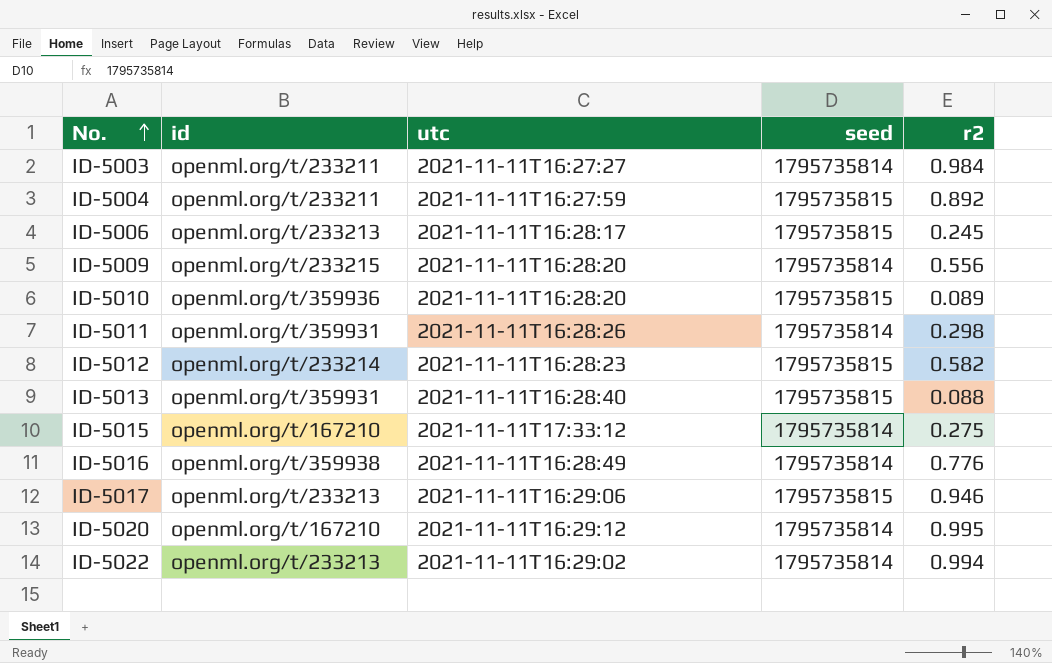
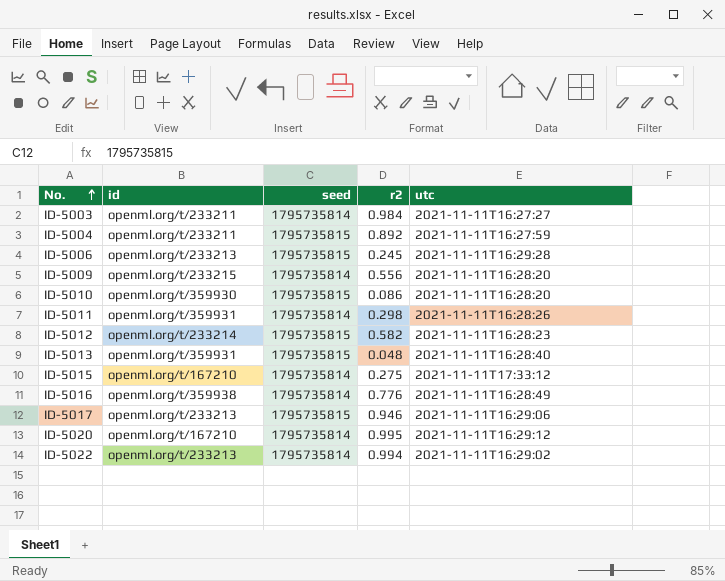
column utc | position: 3 -> 5
ID-5006 | utc: 2021-11-11T16:28:17 -> 2021-11-11T16:29:28
ID-5010 | id: openml.org/t/359936 -> openml.org/t/359930
ID-5010 | r2: 0.089 -> 0.086
ID-5013 | r2: 0.088 -> 0.048

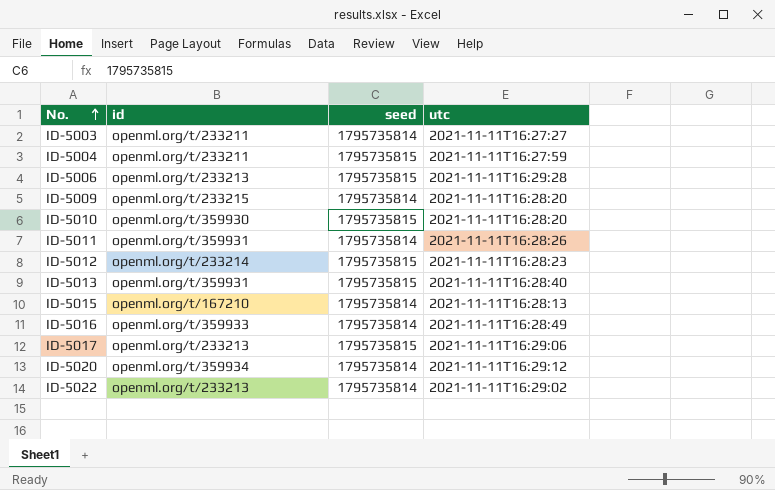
column r2 | position: 4 -> none
ID-5015 | utc: 2021-11-11T17:33:12 -> 2021-11-11T16:28:13
ID-5016 | id: openml.org/t/359938 -> openml.org/t/359933
ID-5020 | id: openml.org/t/167210 -> openml.org/t/359934

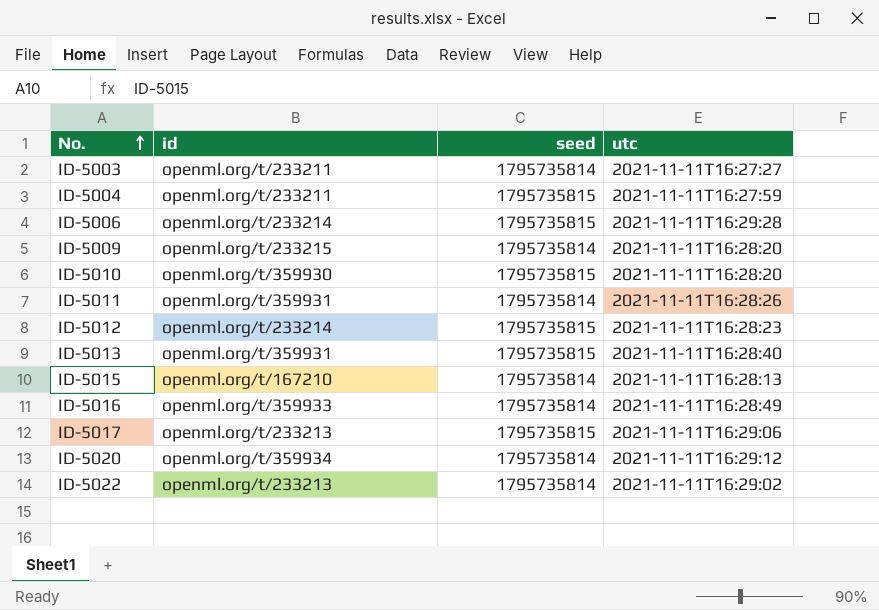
ID-5006 | id: openml.org/t/233213 -> openml.org/t/233214

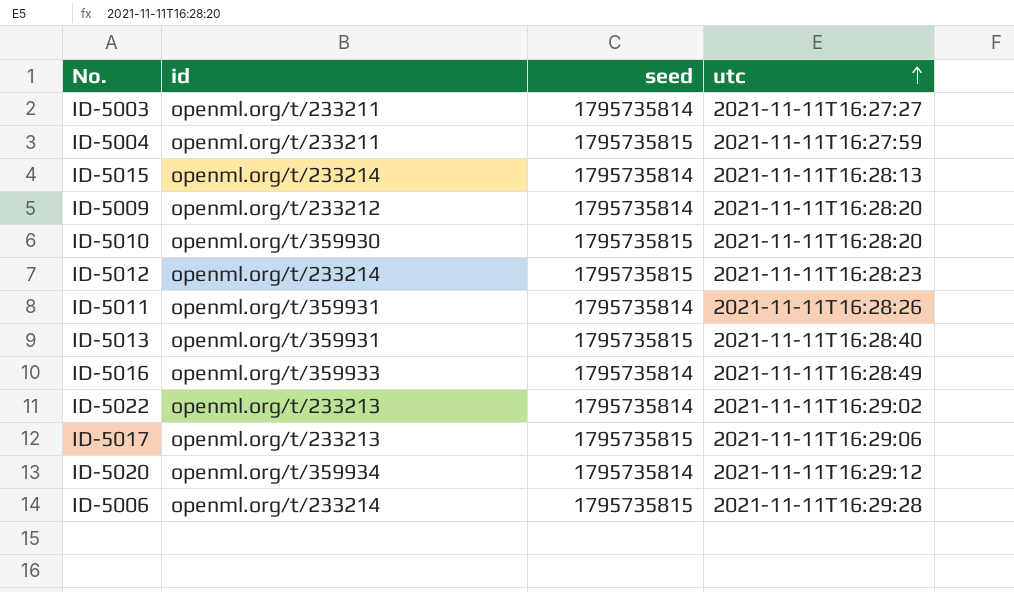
row order: No. ascending -> utc ascending
ID-5015 | id: openml.org/t/167210 -> openml.org/t/233214
ID-5009 | id: openml.org/t/233215 -> openml.org/t/233212

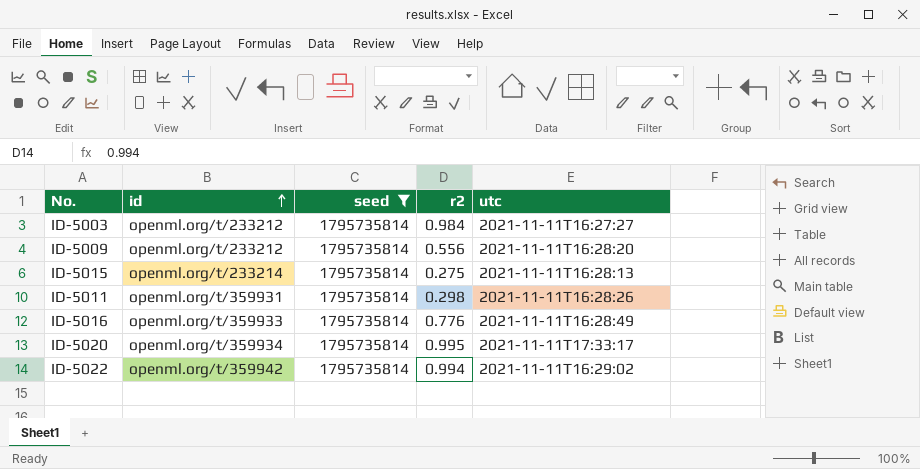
filter: none -> seed = 1795735814
row order: utc ascending -> id ascending
column r2 | position: none -> 4
ID-5003 | id: openml.org/t/233211 -> openml.org/t/233212
ID-5020 | utc: 2021-11-11T16:29:12 -> 2021-11-11T17:33:17
ID-5022 | id: openml.org/t/233213 -> openml.org/t/359942

